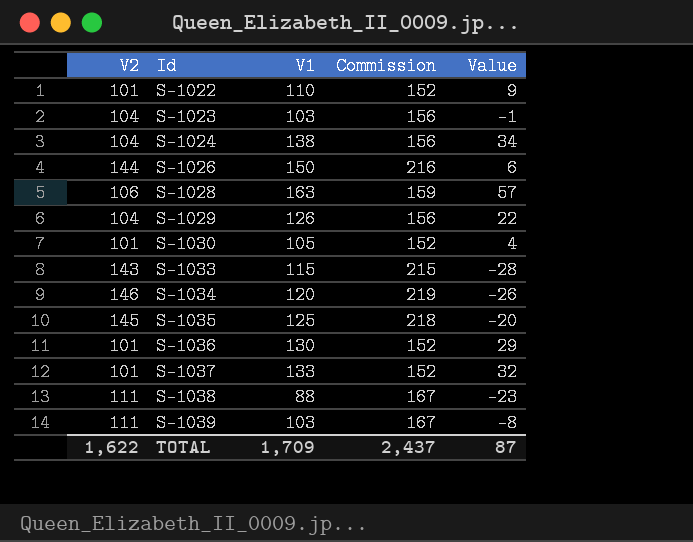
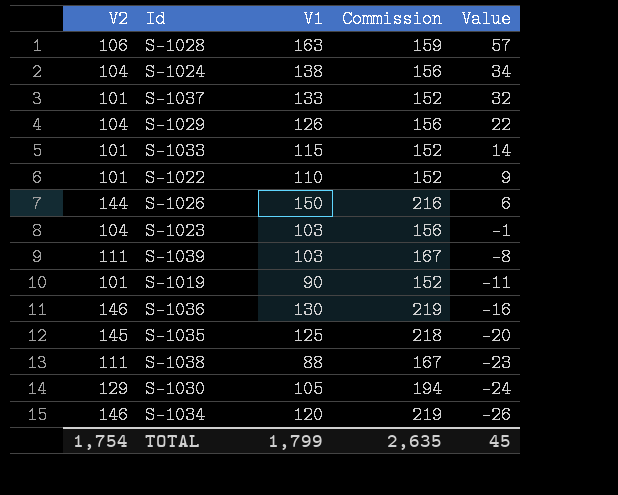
row order: Id ascending -> Value descending
S-1033 | V2: 143 -> 101
S-1033 | Commission: 215 -> 152
S-1033 | Value: -28 -> 14
row S-1019: none -> 101 | 90 | 152 | -11
S-1036 | V2: 101 -> 146
S-1036 | Commission: 152 -> 219
S-1036 | Value: 29 -> -16
S-1030 | V2: 101 -> 129
S-1030 | Commission: 152 -> 194
S-1030 | Value: 4 -> -24
TOTAL | V2: 1,622 -> 1,754
TOTAL | V1: 1,709 -> 1,799
TOTAL | Commission: 2,437 -> 2,635
TOTAL | Value: 87 -> 45

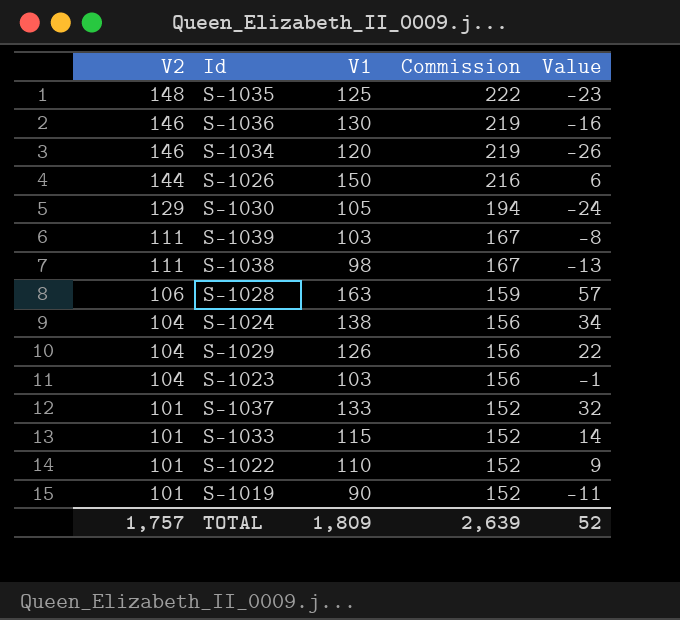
row order: Value descending -> V2 descending
S-1035 | V2: 145 -> 148
S-1035 | Commission: 218 -> 222
S-1035 | Value: -20 -> -23
S-1038 | V1: 88 -> 98
S-1038 | Value: -23 -> -13
TOTAL | V2: 1,754 -> 1,757
TOTAL | V1: 1,799 -> 1,809
TOTAL | Commission: 2,635 -> 2,639
TOTAL | Value: 45 -> 52

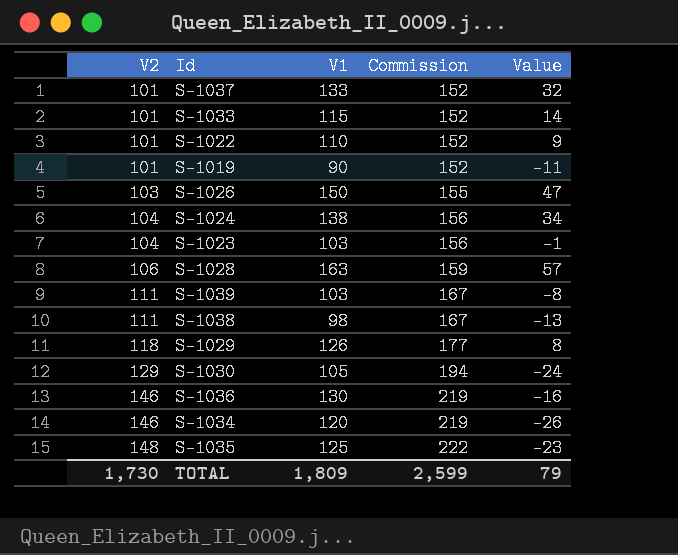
row order: V2 descending -> V2 ascending
S-1026 | V2: 144 -> 103
S-1026 | Commission: 216 -> 155
S-1026 | Value: 6 -> 47
S-1029 | V2: 104 -> 118
S-1029 | Commission: 156 -> 177
S-1029 | Value: 22 -> 8
TOTAL | V2: 1,757 -> 1,730
TOTAL | Commission: 2,639 -> 2,599
TOTAL | Value: 52 -> 79

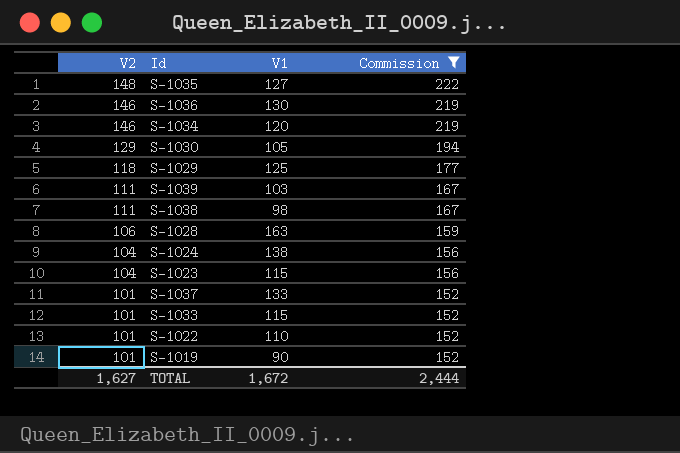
filter: none -> Commission != 155
row order: V2 ascending -> V2 descending
column Value | formula: [V1] - [V2] -> none
S-1035 | V1: 125 -> 127
S-1029 | V1: 126 -> 125
S-1023 | V1: 103 -> 115
TOTAL | V2: 1,730 -> 1,627
TOTAL | V1: 1,809 -> 1,672
TOTAL | Commission: 2,599 -> 2,444

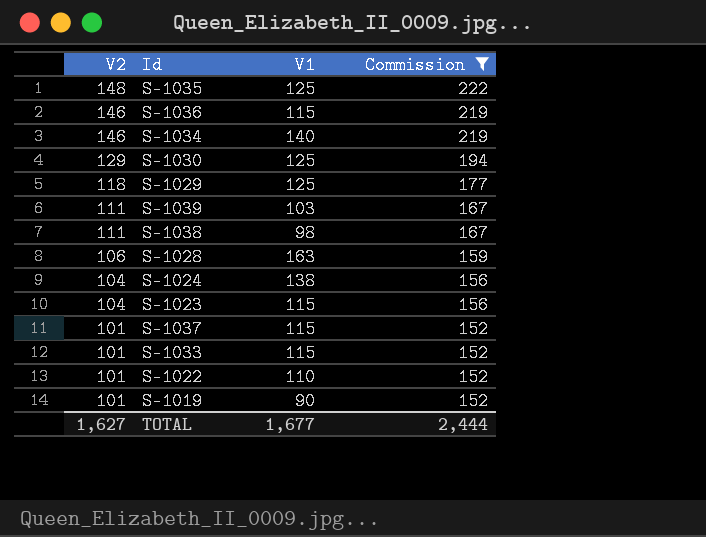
S-1035 | V1: 127 -> 125
S-1036 | V1: 130 -> 115
S-1034 | V1: 120 -> 140
S-1030 | V1: 105 -> 125
S-1037 | V1: 133 -> 115
TOTAL | V1: 1,672 -> 1,677

